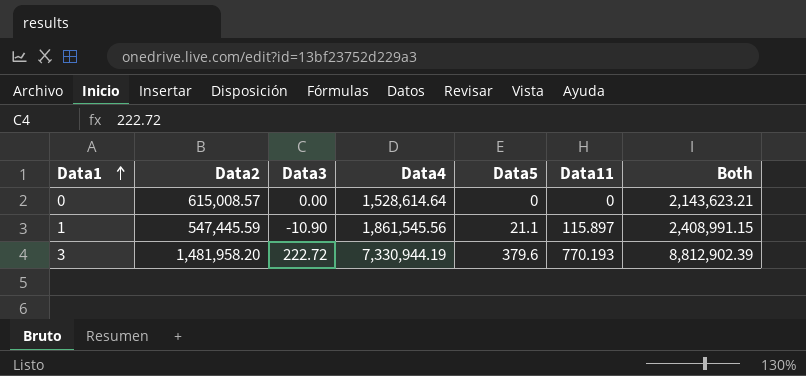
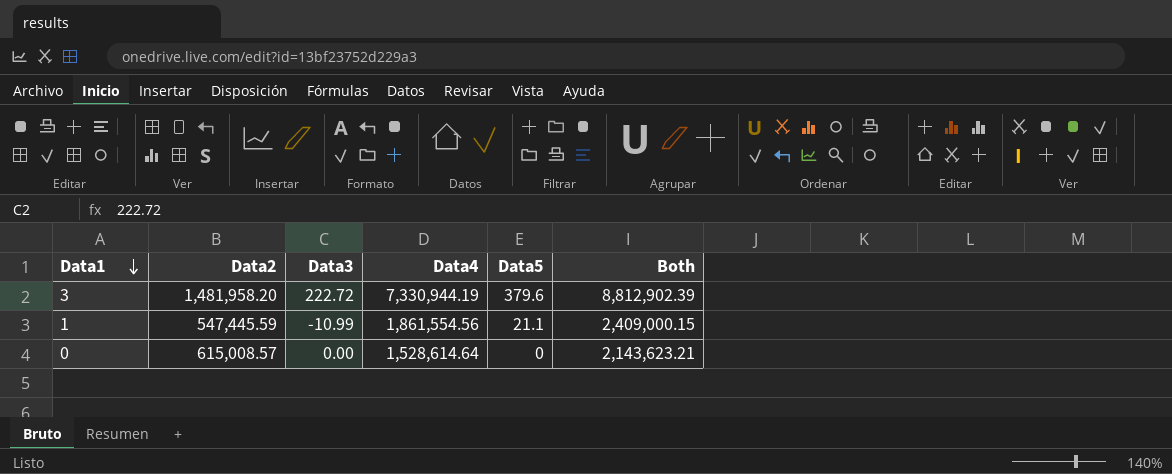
row order: Data1 ascending -> Data1 descending
column Data11 | position: 6 -> none
1 | Data3: -10.90 -> -10.99
1 | Data4: 1,861,545.56 -> 1,861,554.56
1 | Both: 2,408,991.15 -> 2,409,000.15

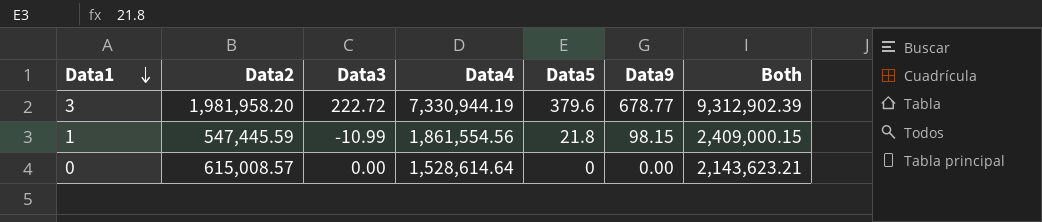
column Data9 | position: none -> 6
3 | Data2: 1,481,958.20 -> 1,981,958.20
3 | Both: 8,812,902.39 -> 9,312,902.39
1 | Data5: 21.1 -> 21.8

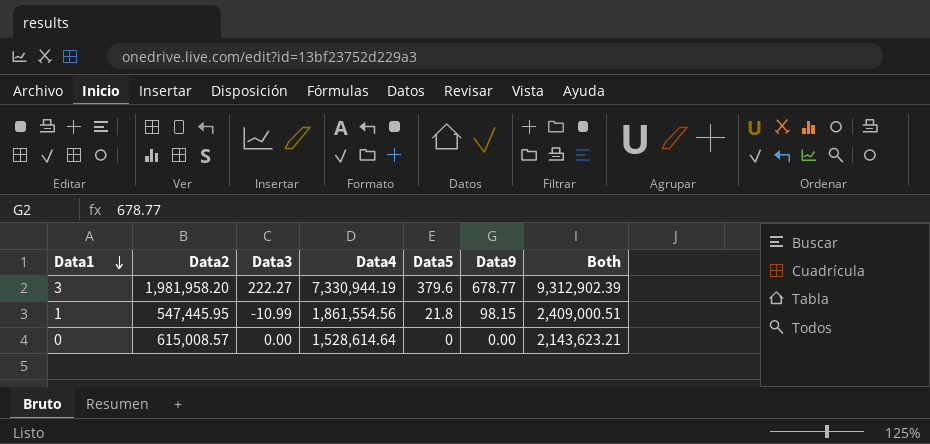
3 | Data3: 222.72 -> 222.27
1 | Data2: 547,445.59 -> 547,445.95
1 | Both: 2,409,000.15 -> 2,409,000.51

